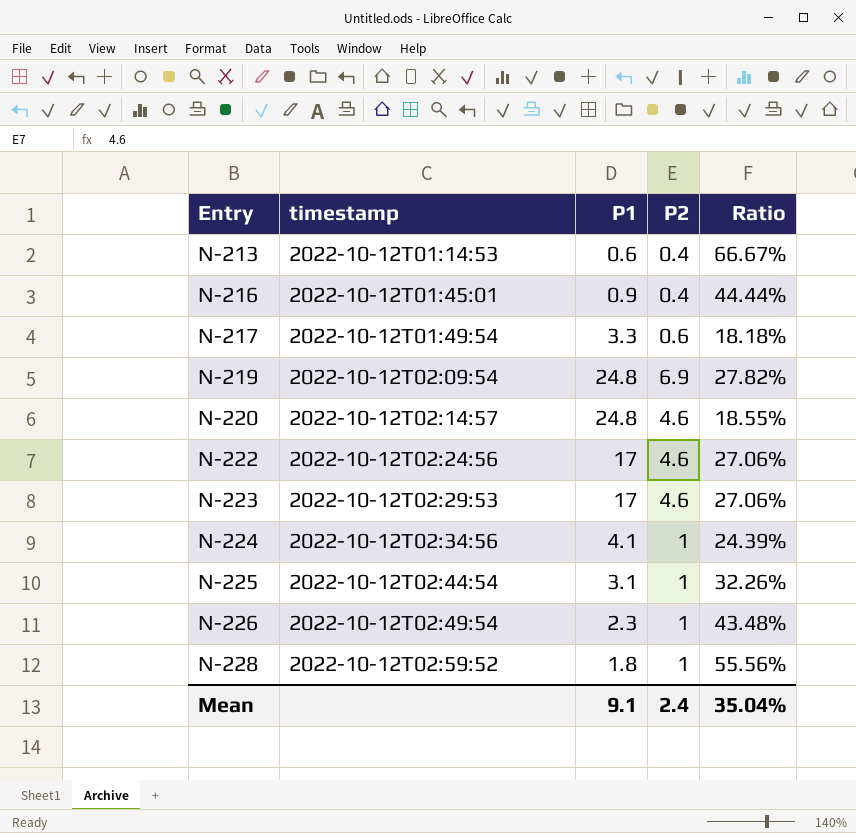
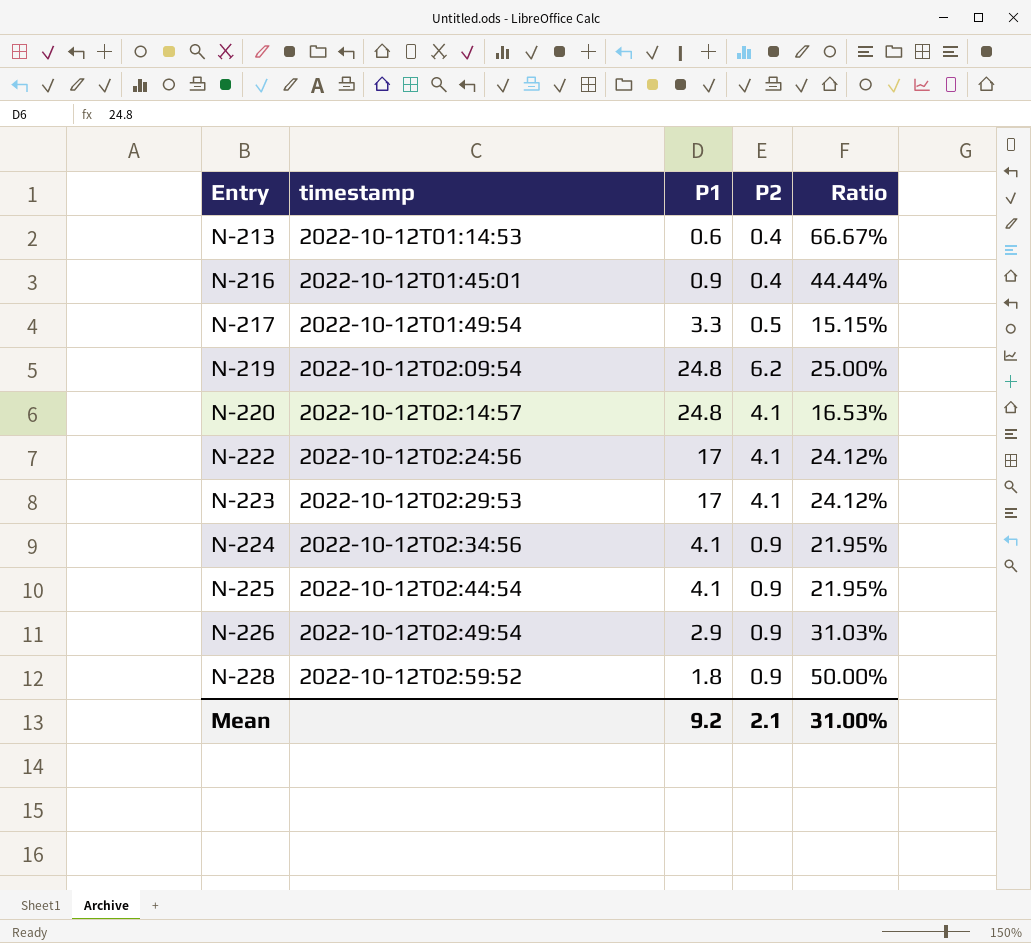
N-217 | P2: 0.6 -> 0.5
N-217 | Ratio: 18.18% -> 15.15%
N-219 | P2: 6.9 -> 6.2
N-219 | Ratio: 27.82% -> 25.00%
N-220 | P2: 4.6 -> 4.1
N-220 | Ratio: 18.55% -> 16.53%
N-222 | P2: 4.6 -> 4.1
N-222 | Ratio: 27.06% -> 24.12%
N-223 | P2: 4.6 -> 4.1
N-223 | Ratio: 27.06% -> 24.12%
N-224 | P2: 1 -> 0.9
N-224 | Ratio: 24.39% -> 21.95%
N-225 | P1: 3.1 -> 4.1
N-225 | P2: 1 -> 0.9
N-225 | Ratio: 32.26% -> 21.95%
N-226 | P1: 2.3 -> 2.9
N-226 | P2: 1 -> 0.9
N-226 | Ratio: 43.48% -> 31.03%
N-228 | P2: 1 -> 0.9
N-228 | Ratio: 55.56% -> 50.00%
Mean | P1: 9.1 -> 9.2
Mean | P2: 2.4 -> 2.1
Mean | Ratio: 35.04% -> 31.00%

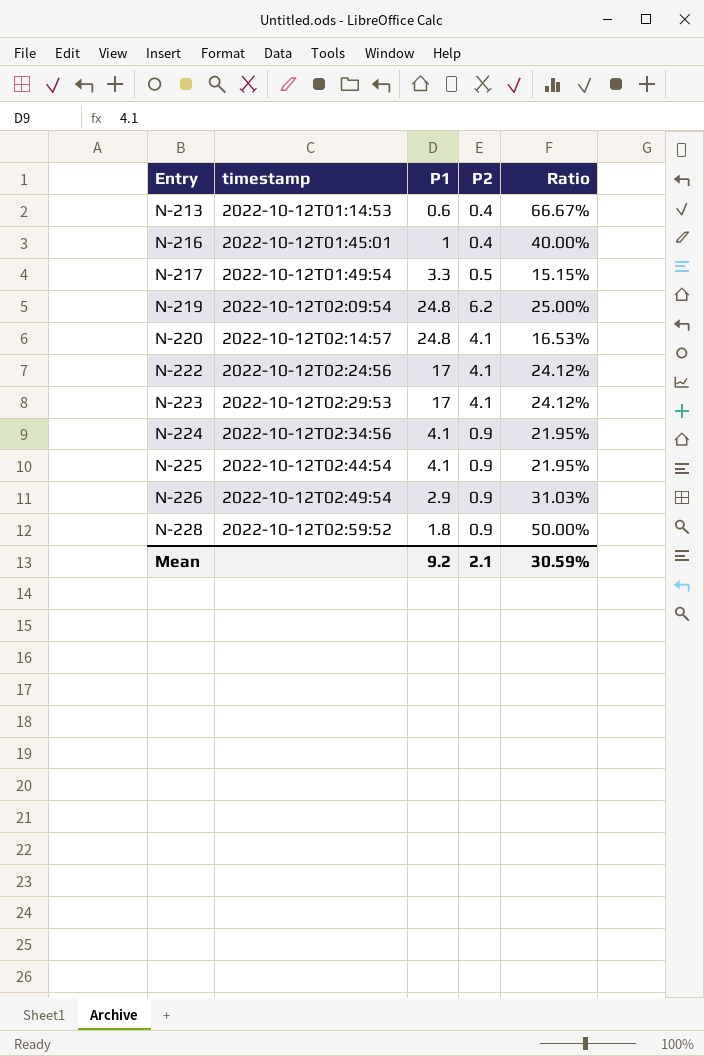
N-216 | P1: 0.9 -> 1
N-216 | Ratio: 44.44% -> 40.00%
Mean | Ratio: 31.00% -> 30.59%

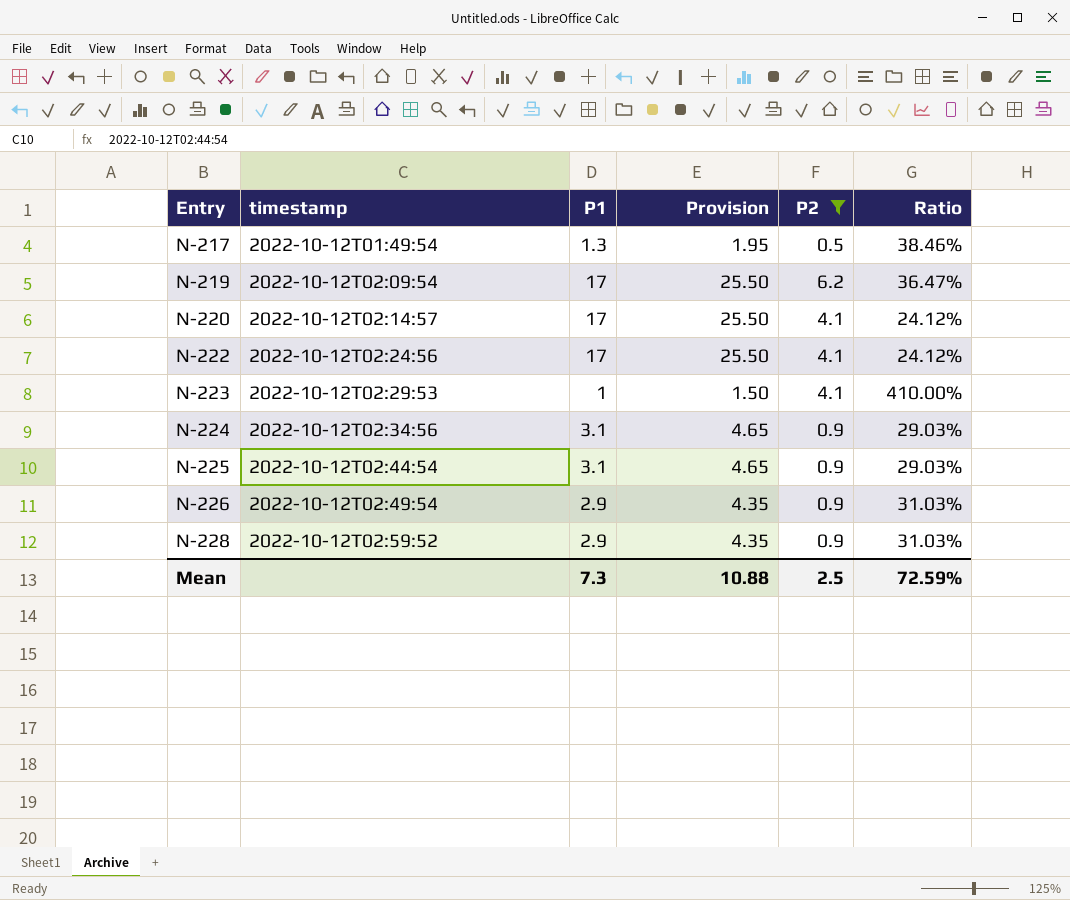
filter: none -> P2 != 0.4
column Provision | formula: none -> [P1] * 1.5
N-217 | P1: 3.3 -> 1.3
N-217 | Ratio: 15.15% -> 38.46%
N-219 | P1: 24.8 -> 17
N-219 | Ratio: 25.00% -> 36.47%
N-220 | P1: 24.8 -> 17
N-220 | Ratio: 16.53% -> 24.12%
N-223 | P1: 17 -> 1
N-223 | Ratio: 24.12% -> 410.00%
N-224 | P1: 4.1 -> 3.1
N-224 | Ratio: 21.95% -> 29.03%
N-225 | P1: 4.1 -> 3.1
N-225 | Ratio: 21.95% -> 29.03%
N-228 | P1: 1.8 -> 2.9
N-228 | Ratio: 50.00% -> 31.03%
Mean | P1: 9.2 -> 7.3
Mean | P2: 2.1 -> 2.5
Mean | Ratio: 30.59% -> 72.59%

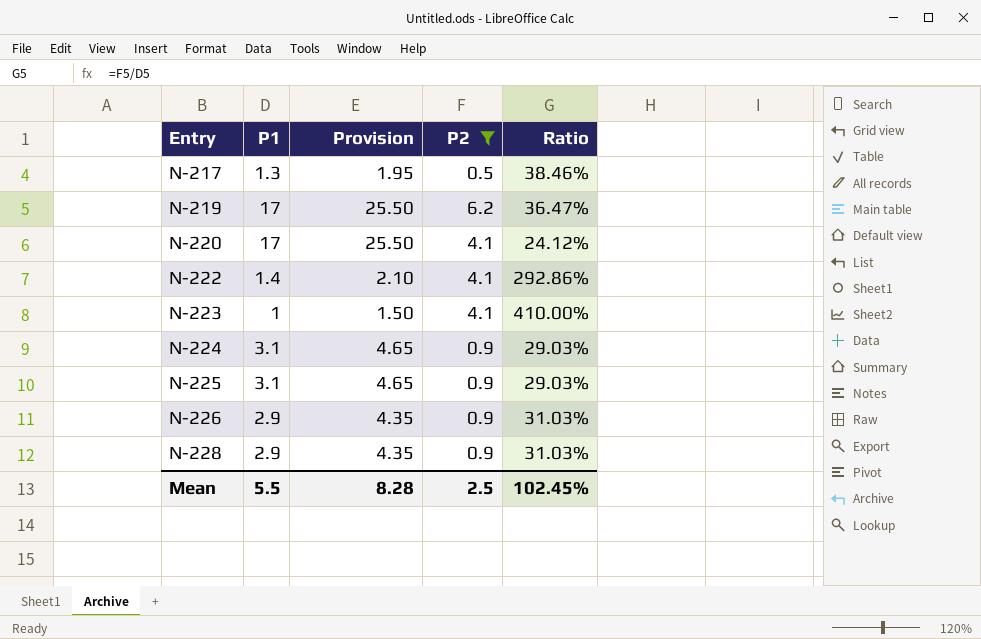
column timestamp | position: 2 -> none
N-222 | P1: 17 -> 1.4
N-222 | Provision: 25.50 -> 2.10
N-222 | Ratio: 24.12% -> 292.86%
Mean | P1: 7.3 -> 5.5
Mean | Provision: 10.88 -> 8.28
Mean | Ratio: 72.59% -> 102.45%

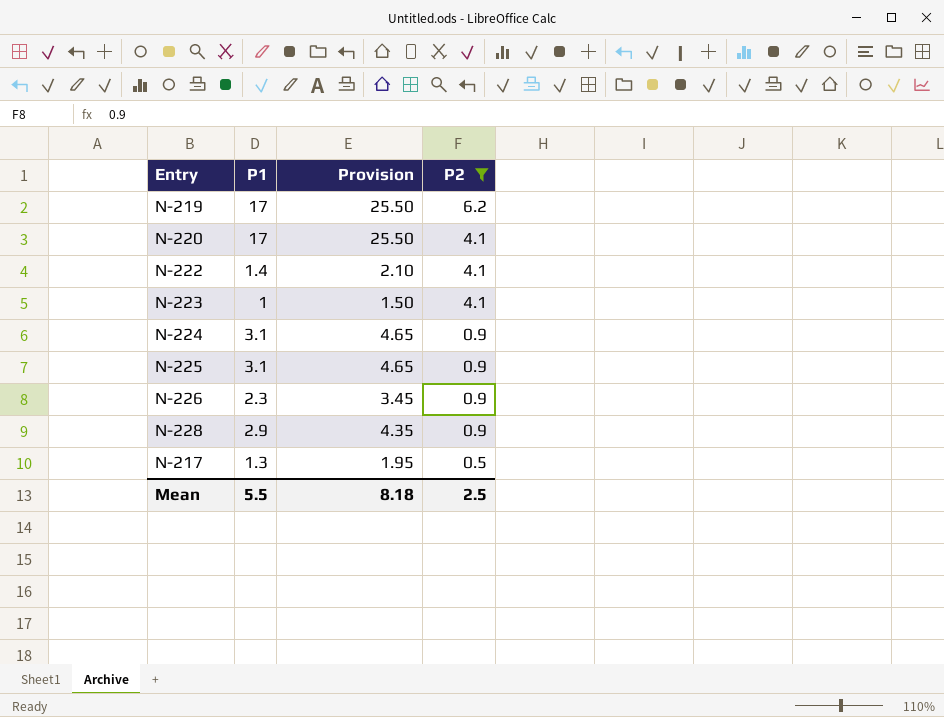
row order: Entry ascending -> P2 descending
column Ratio | formula: [P2] / [P1] -> none
N-226 | P1: 2.9 -> 2.3
N-226 | Provision: 4.35 -> 3.45
Mean | Provision: 8.28 -> 8.18

